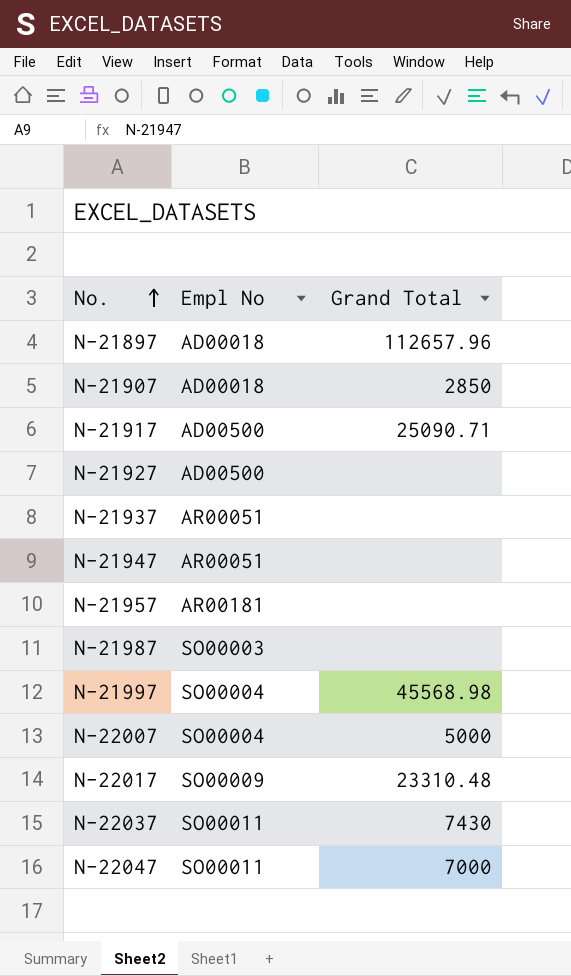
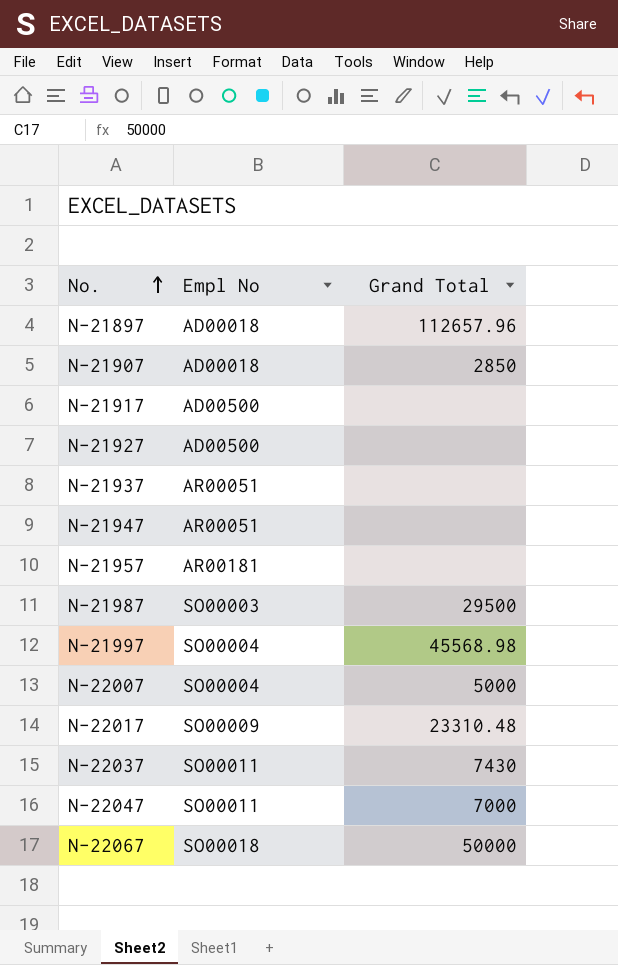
N-21917 | Grand Total: 25090.71 -> none
N-21987 | Grand Total: none -> 29500
row N-22067: none -> SO00018 | 50000

